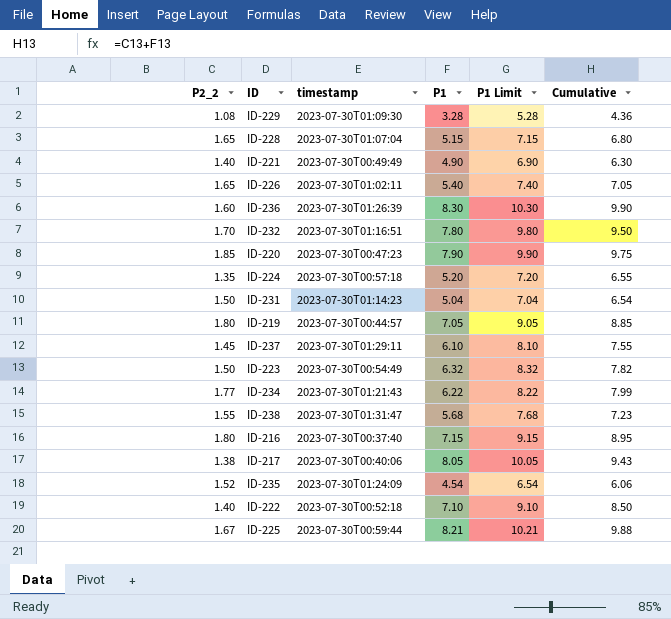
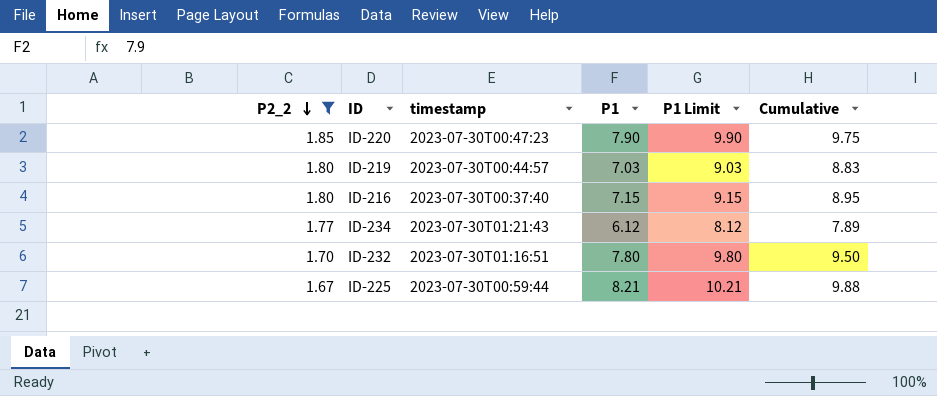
filter: none -> P2_2 >= 1.67
row order: none -> P2_2 descending
ID-219 | P1: 7.05 -> 7.03
ID-219 | P1 Limit: 9.05 -> 9.03
ID-219 | Cumulative: 8.85 -> 8.83
ID-234 | P1: 6.22 -> 6.12
ID-234 | P1 Limit: 8.22 -> 8.12
ID-234 | Cumulative: 7.99 -> 7.89

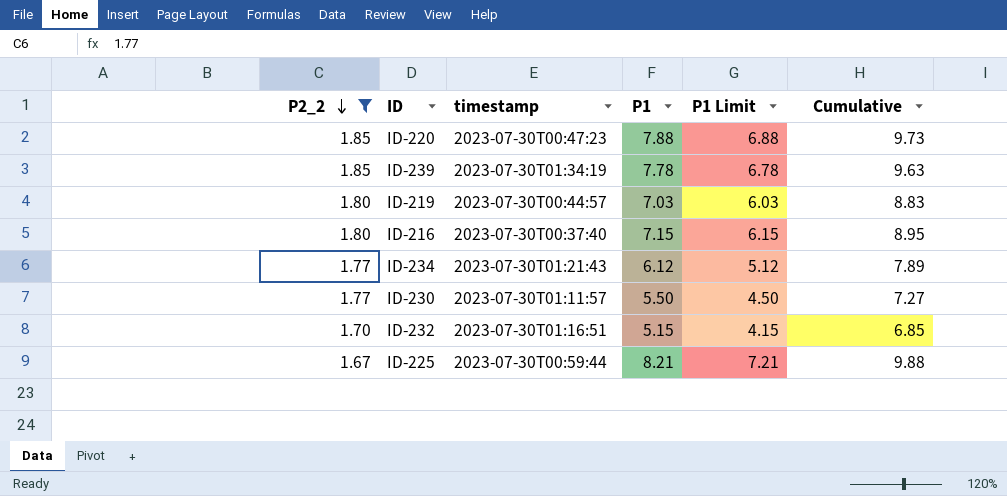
column P1 Limit | formula: [P1] + 2 -> [P1] - 1
ID-220 | P1: 7.90 -> 7.88
ID-220 | Cumulative: 9.75 -> 9.73
row ID-239: none -> 1.85 | 2023-07-30T01:34:19 | 7.78 | 6.78 | 9.63
row ID-230: none -> 1.77 | 2023-07-30T01:11:57 | 5.50 | 4.50 | 7.27
ID-232 | P1: 7.80 -> 5.15
ID-232 | Cumulative: 9.50 -> 6.85

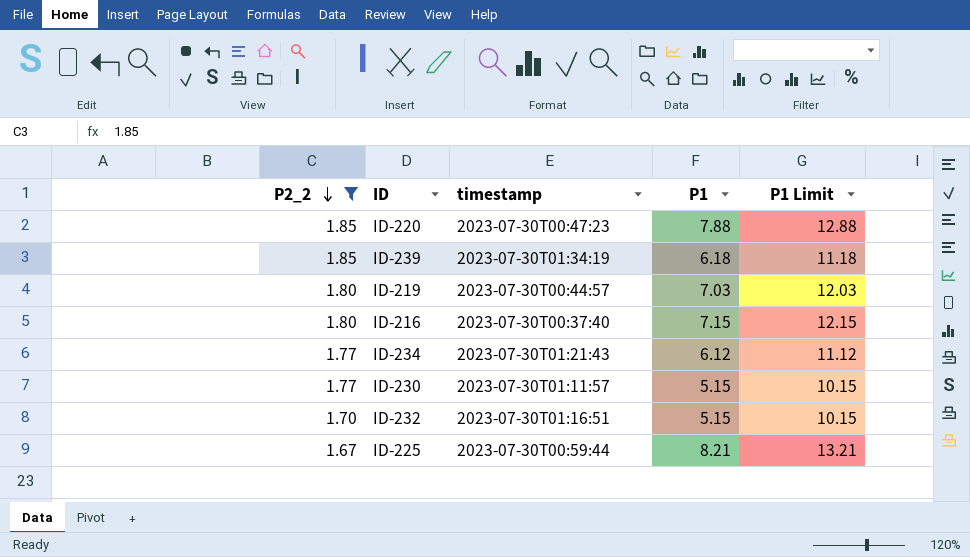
column Cumulative | formula: [P2_2] + [P1] -> none
column P1 Limit | formula: [P1] - 1 -> [P1] + 5
ID-239 | P1: 7.78 -> 6.18
ID-230 | P1: 5.50 -> 5.15

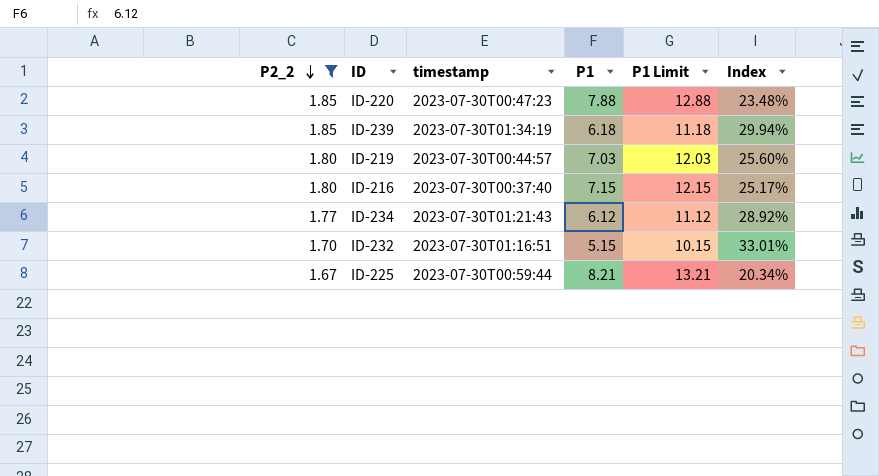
column Index | formula: none -> [P2_2] / [P1]
row ID-230: 1.77 | 2023-07-30T01:11:57 | 5.15 | 10.15 -> none

